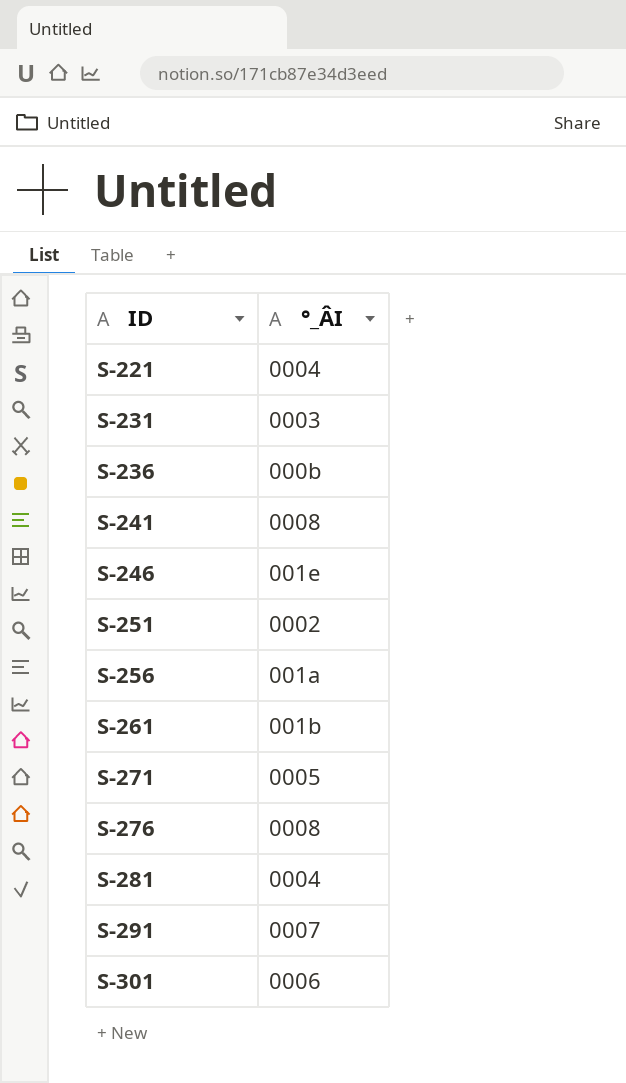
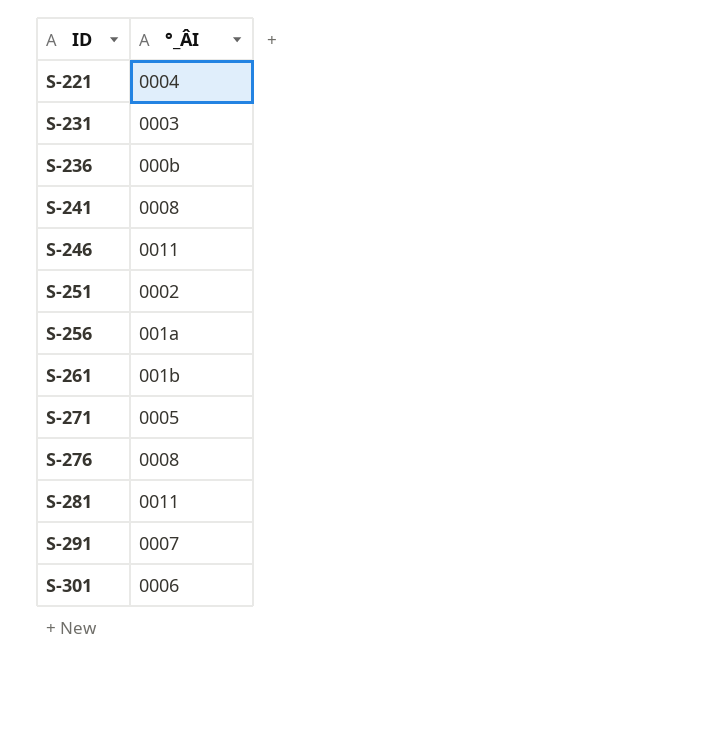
S-246 | °_ÂI: 001e -> 0011
S-281 | °_ÂI: 0004 -> 0011

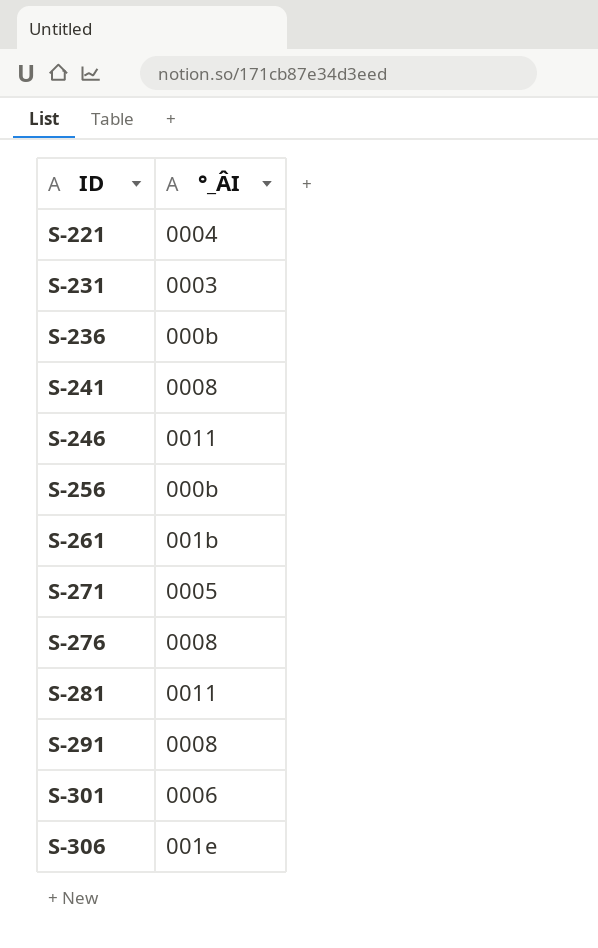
row S-251: 0002 -> none
S-256 | °_ÂI: 001a -> 000b
S-291 | °_ÂI: 0007 -> 0008
row S-306: none -> 001e

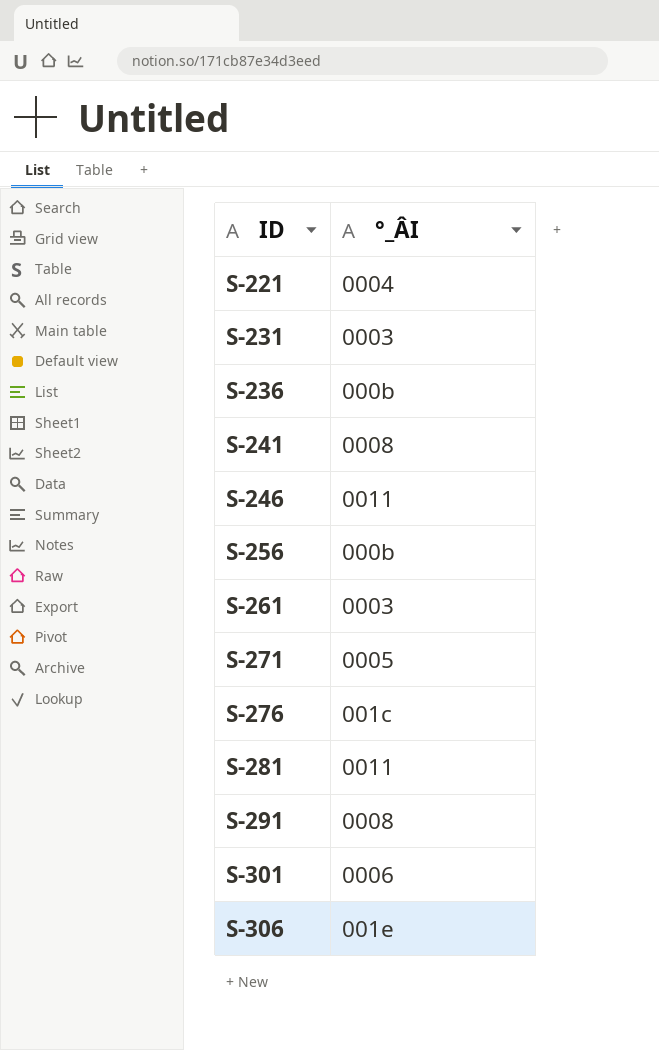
S-261 | °_ÂI: 001b -> 0003
S-276 | °_ÂI: 0008 -> 001c

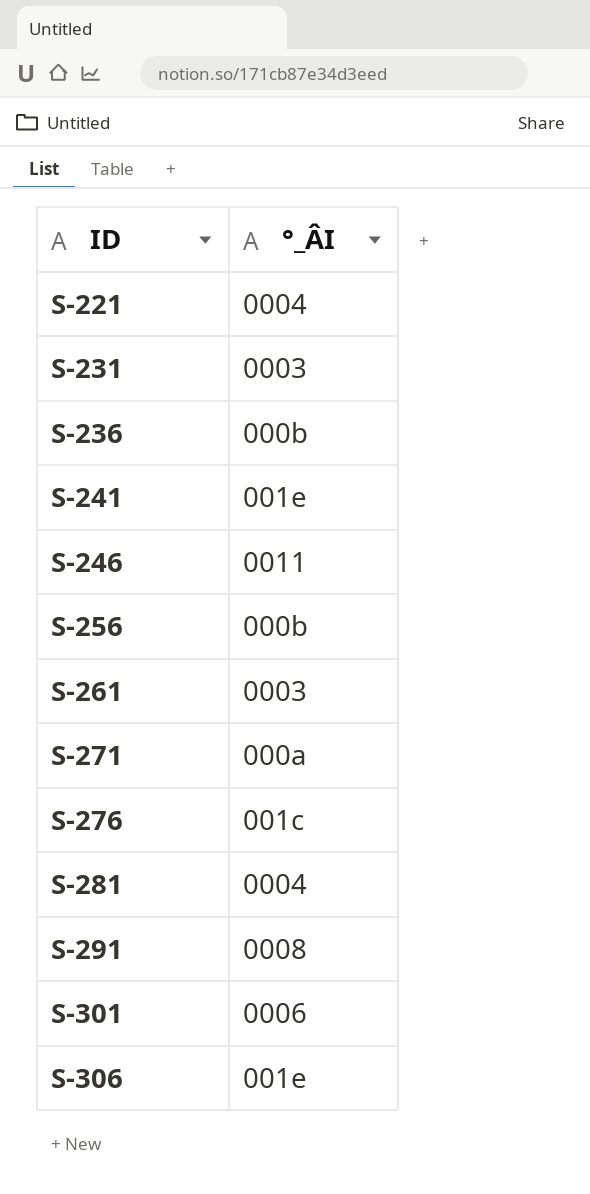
S-241 | °_ÂI: 0008 -> 001e
S-271 | °_ÂI: 0005 -> 000a
S-281 | °_ÂI: 0011 -> 0004

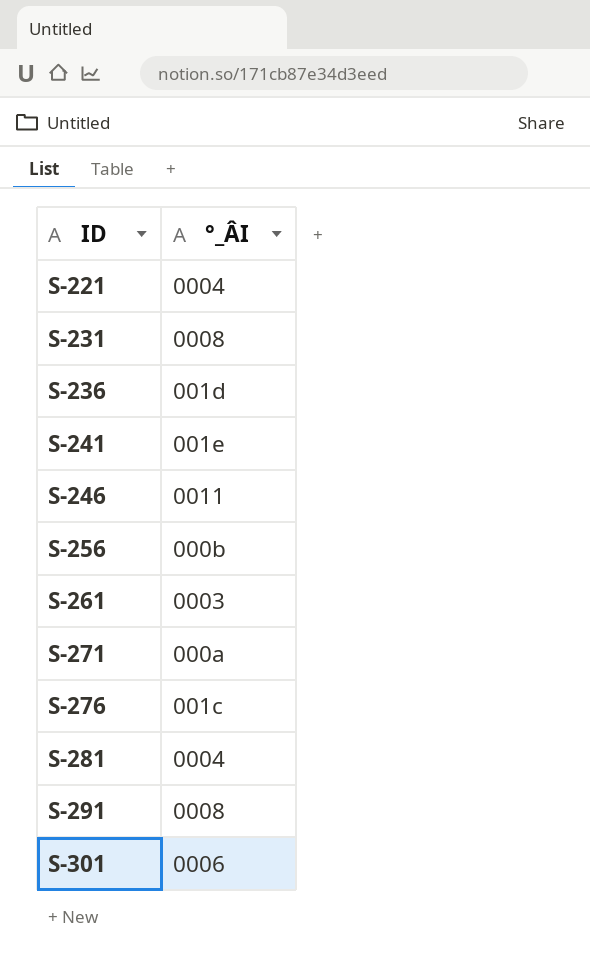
row S-306: 001e -> none
S-231 | °_ÂI: 0003 -> 0008
S-236 | °_ÂI: 000b -> 001d

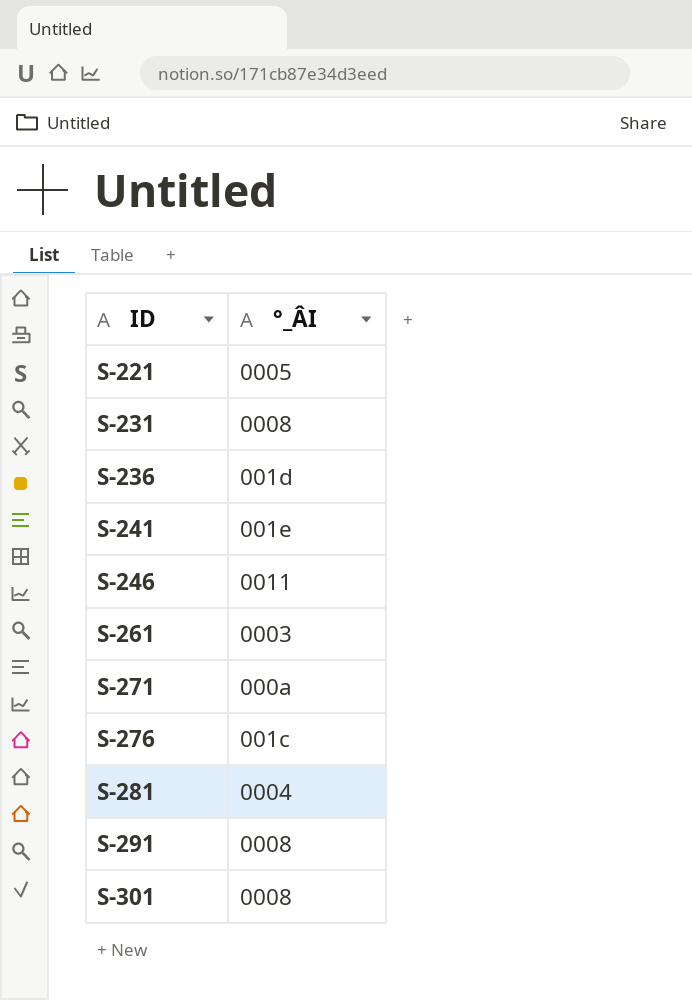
row S-256: 000b -> none
S-221 | °_ÂI: 0004 -> 0005
S-301 | °_ÂI: 0006 -> 0008

